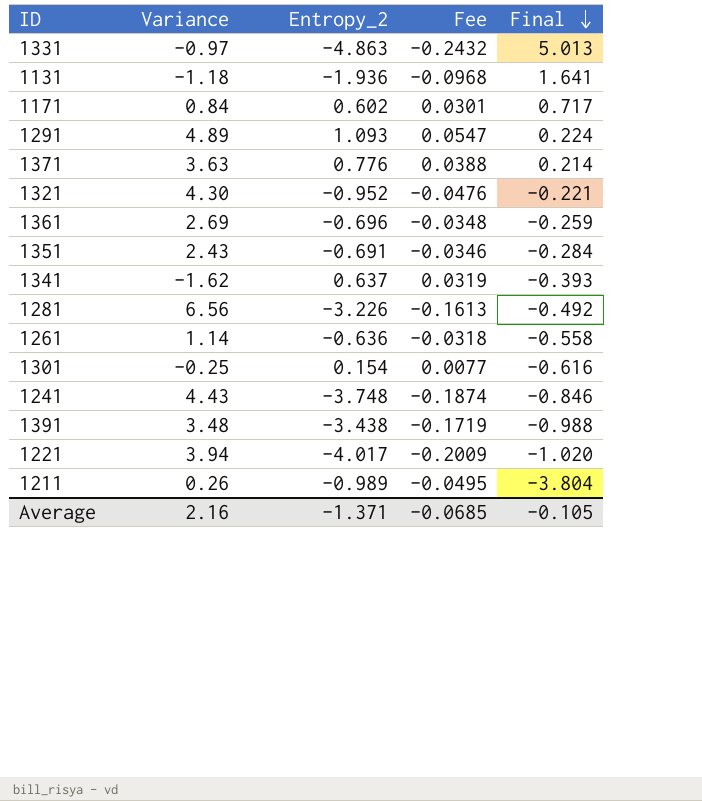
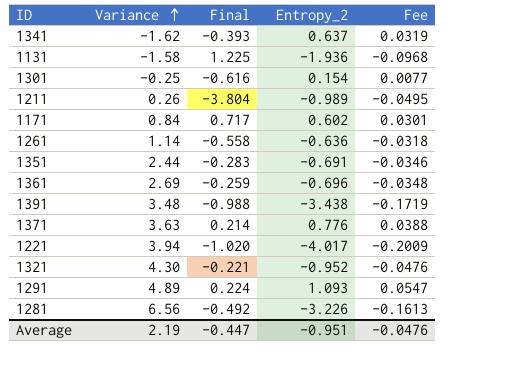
row order: Final descending -> Variance ascending
column Final | position: 5 -> 3
row 1331: -0.97 | -4.863 | -0.2432 | 5.013 -> none
row 1241: 4.43 | -3.748 | -0.1874 | -0.846 -> none
1131 | Variance: -1.18 -> -1.58
1131 | Final: 1.641 -> 1.225
1351 | Variance: 2.43 -> 2.44
1351 | Final: -0.284 -> -0.283
Average | Variance: 2.16 -> 2.19
Average | Final: -0.105 -> -0.447
Average | Entropy_2: -1.371 -> -0.951
Average | Fee: -0.0685 -> -0.0476

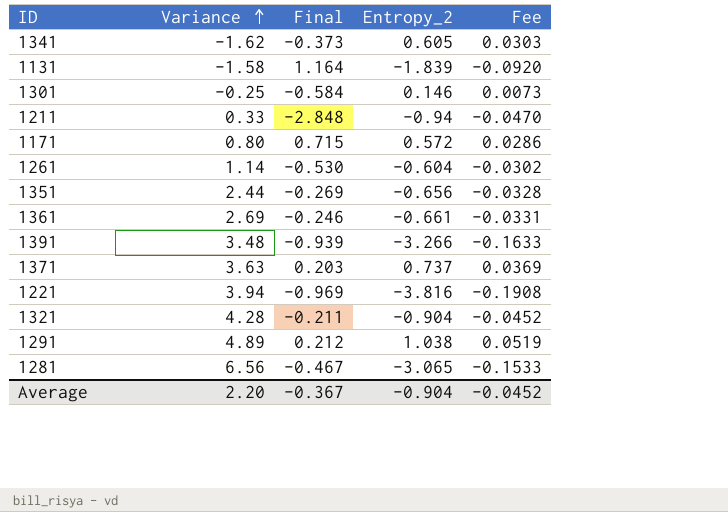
1341 | Final: -0.393 -> -0.373
1341 | Entropy_2: 0.637 -> 0.605
1341 | Fee: 0.0319 -> 0.0303
1131 | Final: 1.225 -> 1.164
1131 | Entropy_2: -1.936 -> -1.839
1131 | Fee: -0.0968 -> -0.0920
1301 | Final: -0.616 -> -0.584
1301 | Entropy_2: 0.154 -> 0.146
1301 | Fee: 0.0077 -> 0.0073
1211 | Variance: 0.26 -> 0.33
1211 | Final: -3.804 -> -2.848
1211 | Entropy_2: -0.989 -> -0.94
1211 | Fee: -0.0495 -> -0.0470
1171 | Variance: 0.84 -> 0.80
1171 | Final: 0.717 -> 0.715
1171 | Entropy_2: 0.602 -> 0.572
1171 | Fee: 0.0301 -> 0.0286
1261 | Final: -0.558 -> -0.530
1261 | Entropy_2: -0.636 -> -0.604
1261 | Fee: -0.0318 -> -0.0302
1351 | Final: -0.283 -> -0.269
1351 | Entropy_2: -0.691 -> -0.656
1351 | Fee: -0.0346 -> -0.0328
1361 | Final: -0.259 -> -0.246
1361 | Entropy_2: -0.696 -> -0.661
1361 | Fee: -0.0348 -> -0.0331
1391 | Final: -0.988 -> -0.939
1391 | Entropy_2: -3.438 -> -3.266
1391 | Fee: -0.1719 -> -0.1633
1371 | Final: 0.214 -> 0.203
1371 | Entropy_2: 0.776 -> 0.737
1371 | Fee: 0.0388 -> 0.0369
1221 | Final: -1.020 -> -0.969
1221 | Entropy_2: -4.017 -> -3.816
1221 | Fee: -0.2009 -> -0.1908
1321 | Variance: 4.30 -> 4.28
1321 | Final: -0.221 -> -0.211
1321 | Entropy_2: -0.952 -> -0.904
1321 | Fee: -0.0476 -> -0.0452
1291 | Final: 0.224 -> 0.212
1291 | Entropy_2: 1.093 -> 1.038
1291 | Fee: 0.0547 -> 0.0519
1281 | Final: -0.492 -> -0.467
1281 | Entropy_2: -3.226 -> -3.065
1281 | Fee: -0.1613 -> -0.1533
Average | Variance: 2.19 -> 2.20
Average | Final: -0.447 -> -0.367
Average | Entropy_2: -0.951 -> -0.904
Average | Fee: -0.0476 -> -0.0452

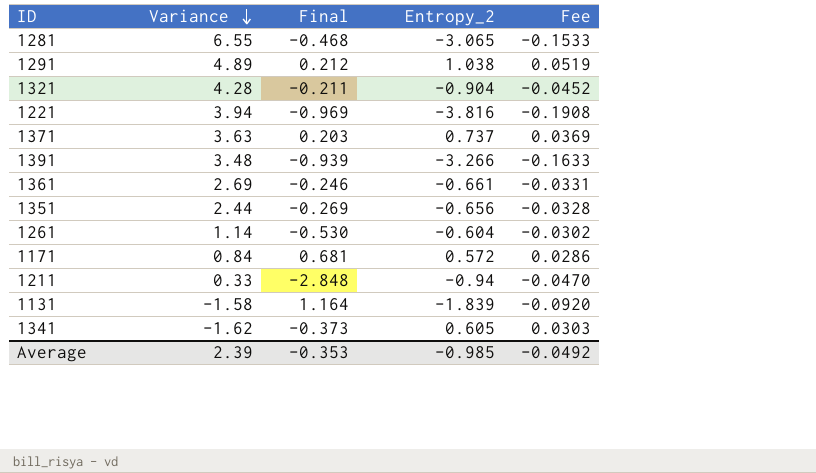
row order: Variance ascending -> Variance descending
row 1301: -0.25 | -0.584 | 0.146 | 0.0073 -> none
1281 | Variance: 6.56 -> 6.55
1281 | Final: -0.467 -> -0.468
1171 | Variance: 0.80 -> 0.84
1171 | Final: 0.715 -> 0.681
Average | Variance: 2.20 -> 2.39
Average | Final: -0.367 -> -0.353
Average | Entropy_2: -0.904 -> -0.985
Average | Fee: -0.0452 -> -0.0492

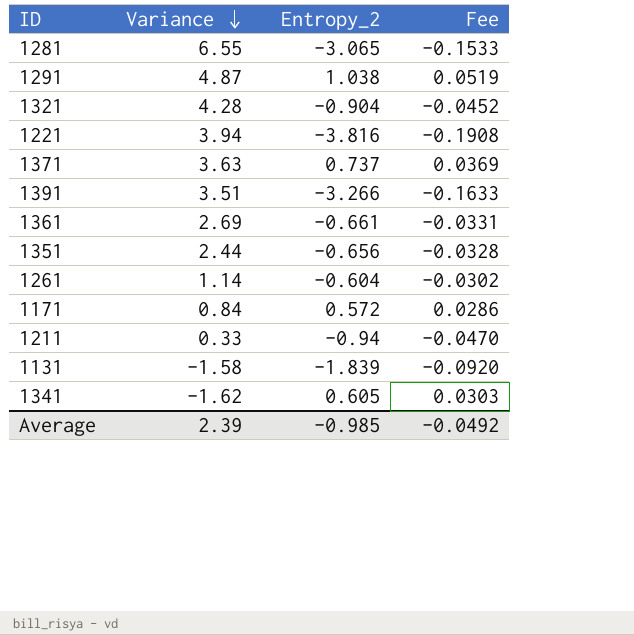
column Final | formula: [Entropy_2] / [Variance] -> none
1291 | Variance: 4.89 -> 4.87
1391 | Variance: 3.48 -> 3.51

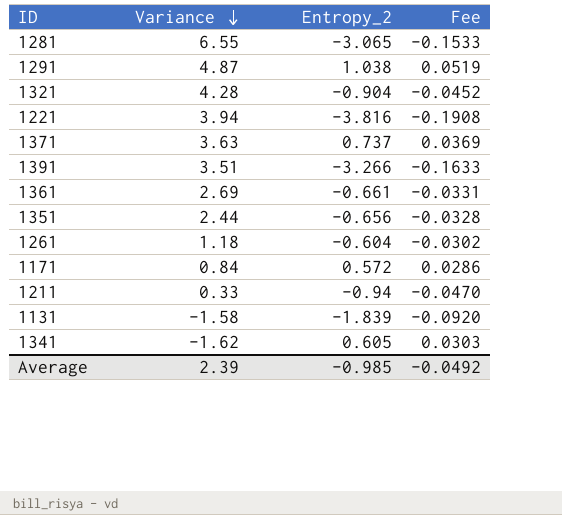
1261 | Variance: 1.14 -> 1.18

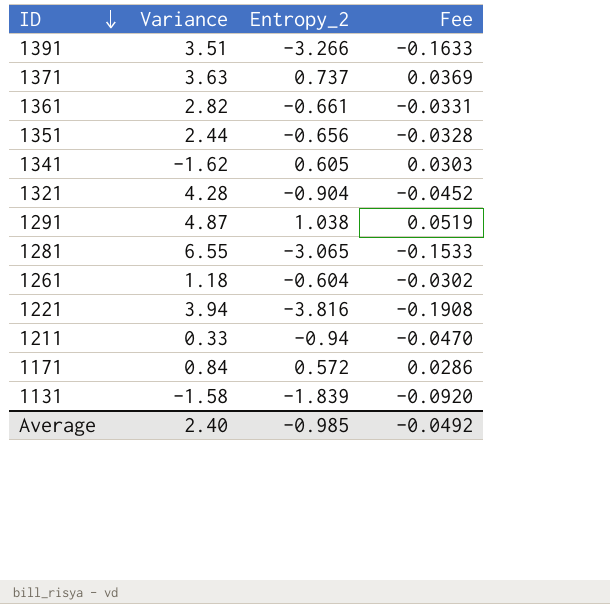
row order: Variance descending -> ID descending
1361 | Variance: 2.69 -> 2.82
Average | Variance: 2.39 -> 2.40

